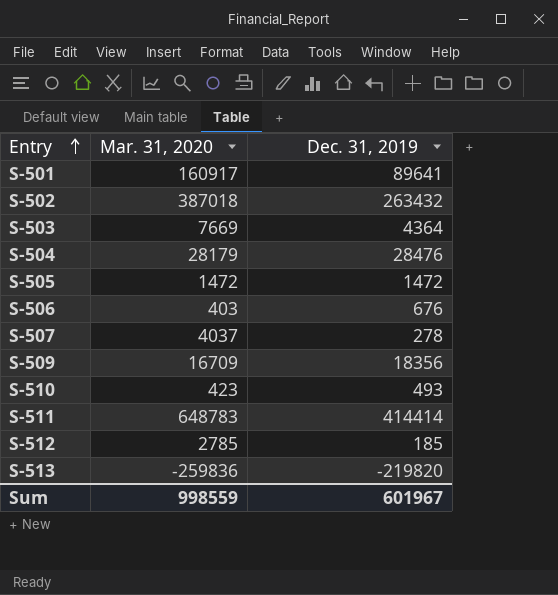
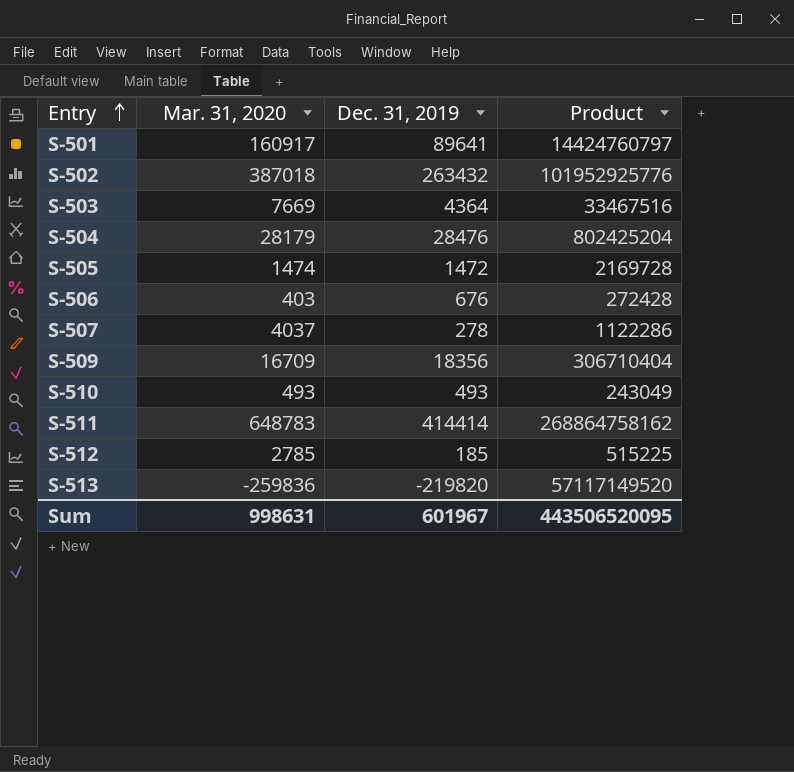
column Product | formula: none -> [Mar. 31, 2020] * [Dec. 31, 2019]
S-505 | Mar. 31, 2020: 1472 -> 1474
S-510 | Mar. 31, 2020: 423 -> 493
Sum | Mar. 31, 2020: 998559 -> 998631

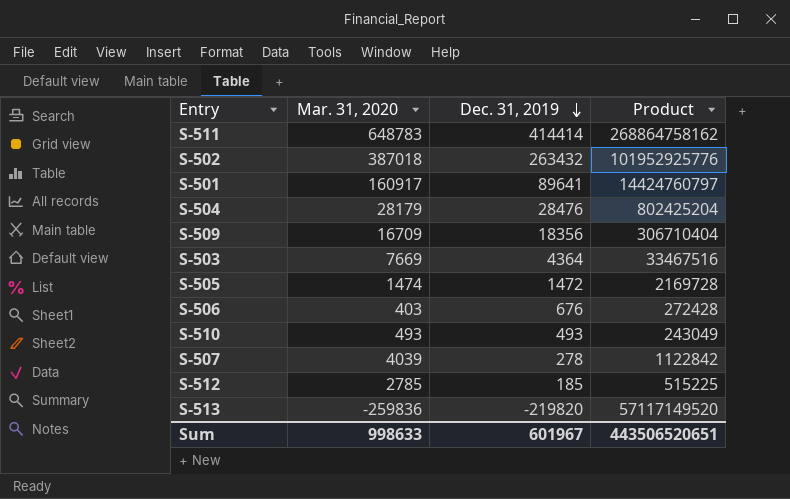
row order: Entry ascending -> Dec. 31, 2019 descending
S-507 | Mar. 31, 2020: 4037 -> 4039
S-507 | Product: 1122286 -> 1122842
Sum | Mar. 31, 2020: 998631 -> 998633
Sum | Product: 443506520095 -> 443506520651

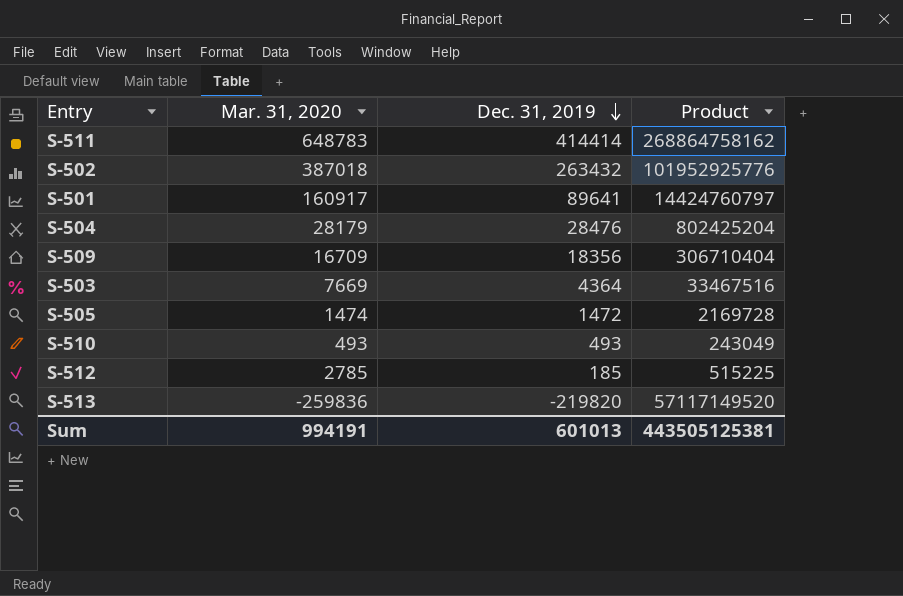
row S-506: 403 | 676 | 272428 -> none
row S-507: 4039 | 278 | 1122842 -> none
Sum | Mar. 31, 2020: 998633 -> 994191
Sum | Dec. 31, 2019: 601967 -> 601013
Sum | Product: 443506520651 -> 443505125381

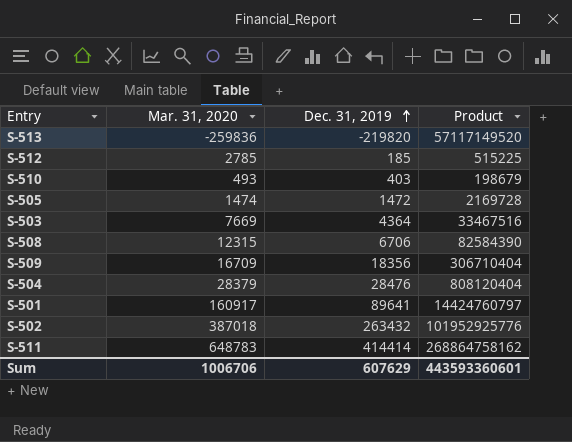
row order: Dec. 31, 2019 descending -> Dec. 31, 2019 ascending
S-510 | Dec. 31, 2019: 493 -> 403
S-510 | Product: 243049 -> 198679
row S-508: none -> 12315 | 6706 | 82584390
S-504 | Mar. 31, 2020: 28179 -> 28379
S-504 | Product: 802425204 -> 808120404
Sum | Mar. 31, 2020: 994191 -> 1006706
Sum | Dec. 31, 2019: 601013 -> 607629
Sum | Product: 443505125381 -> 443593360601

